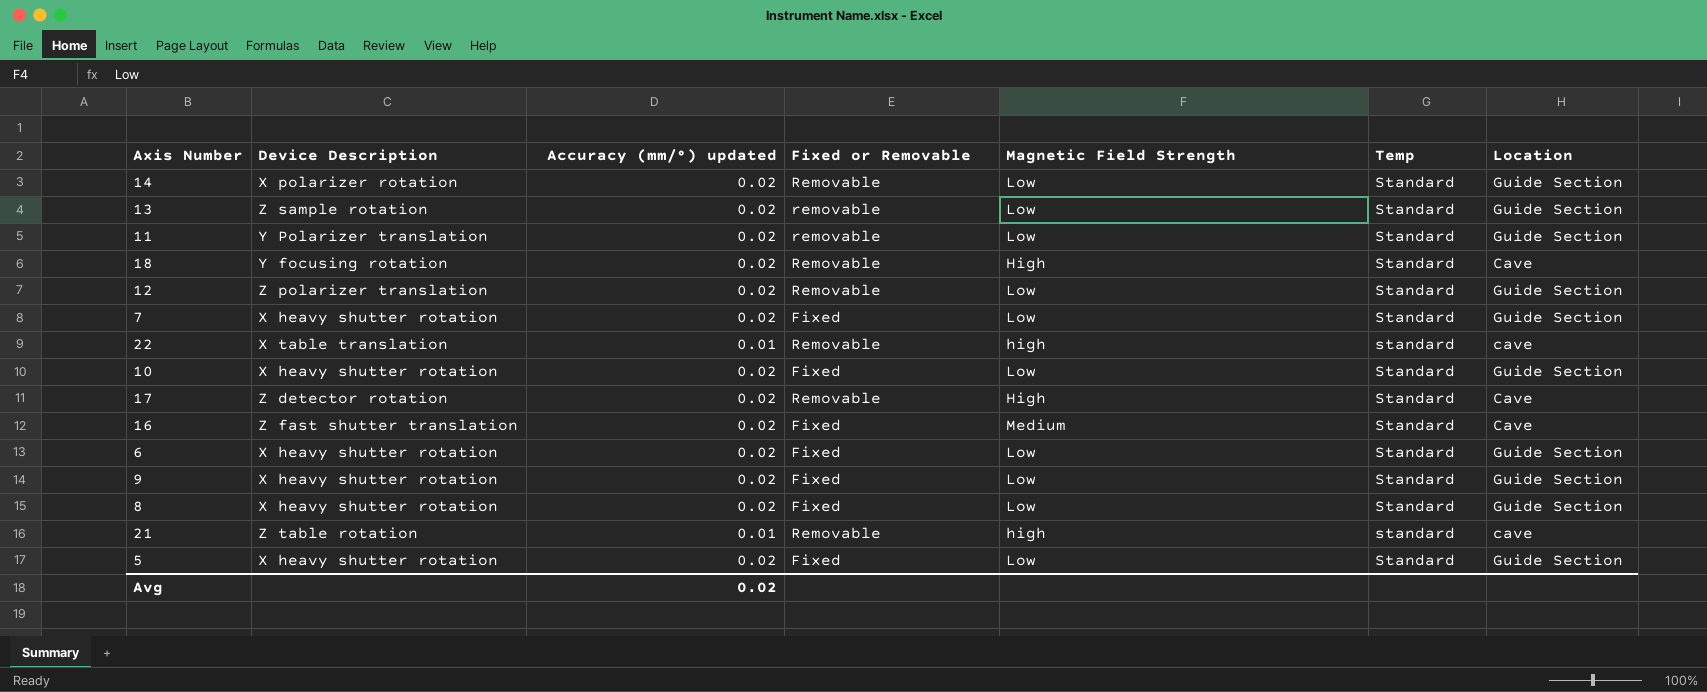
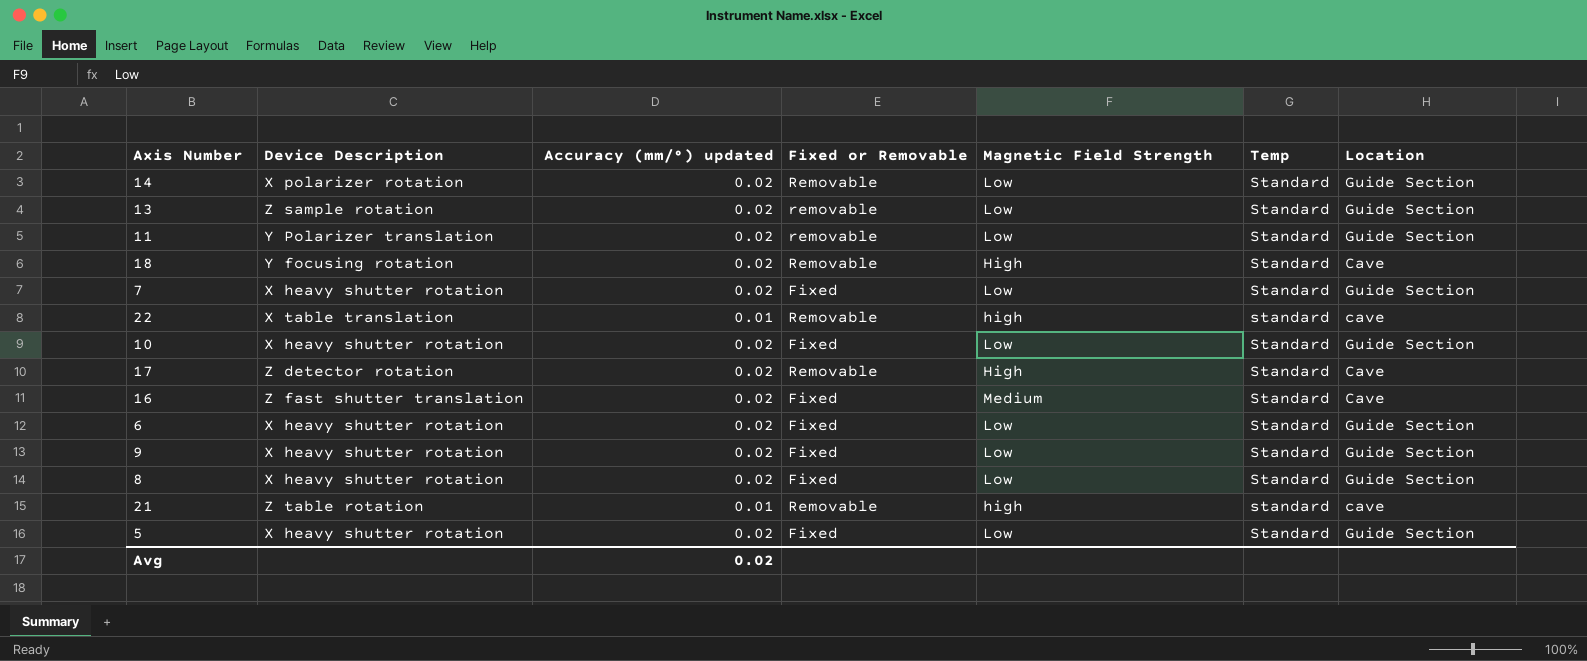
row 12: Z polarizer translation | 0.02 | Removable | Low | Standard | Guide Section -> none

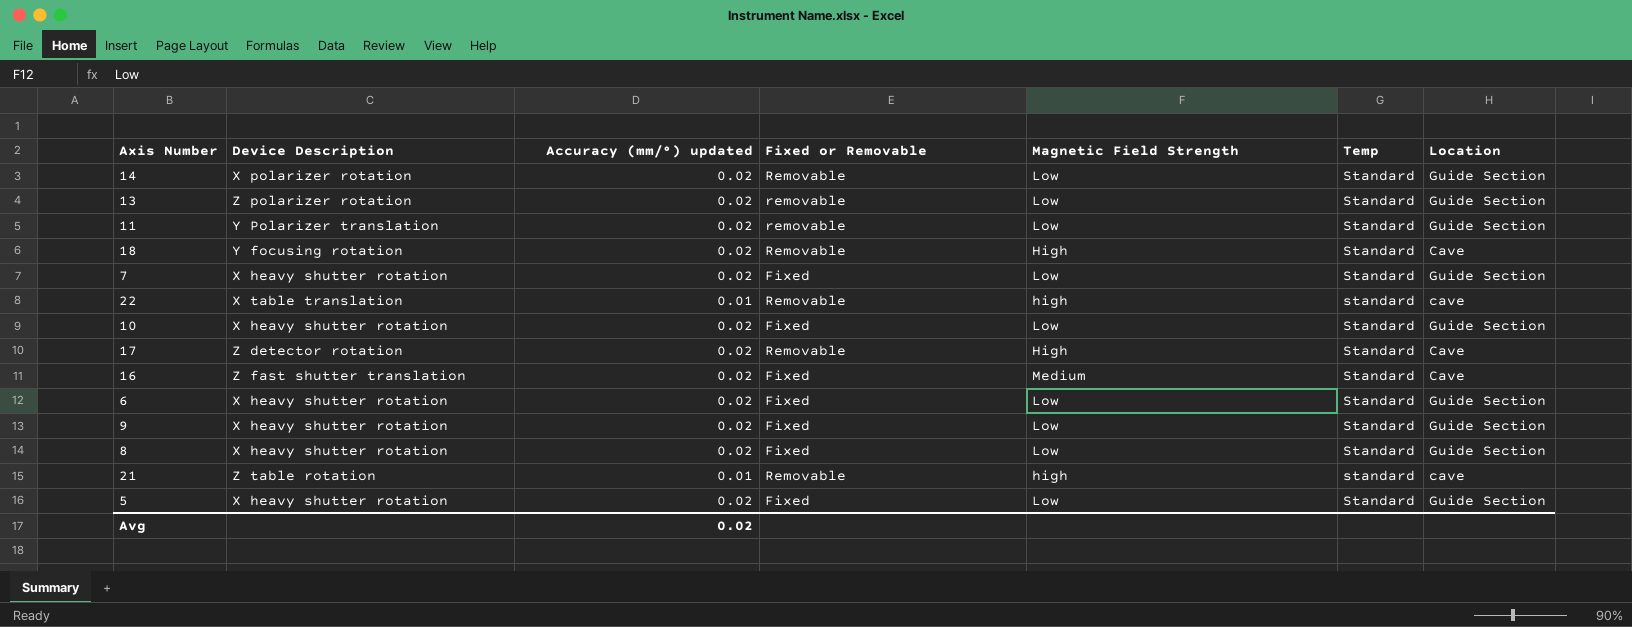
13 | Device Description: Z sample rotation -> Z polarizer rotation

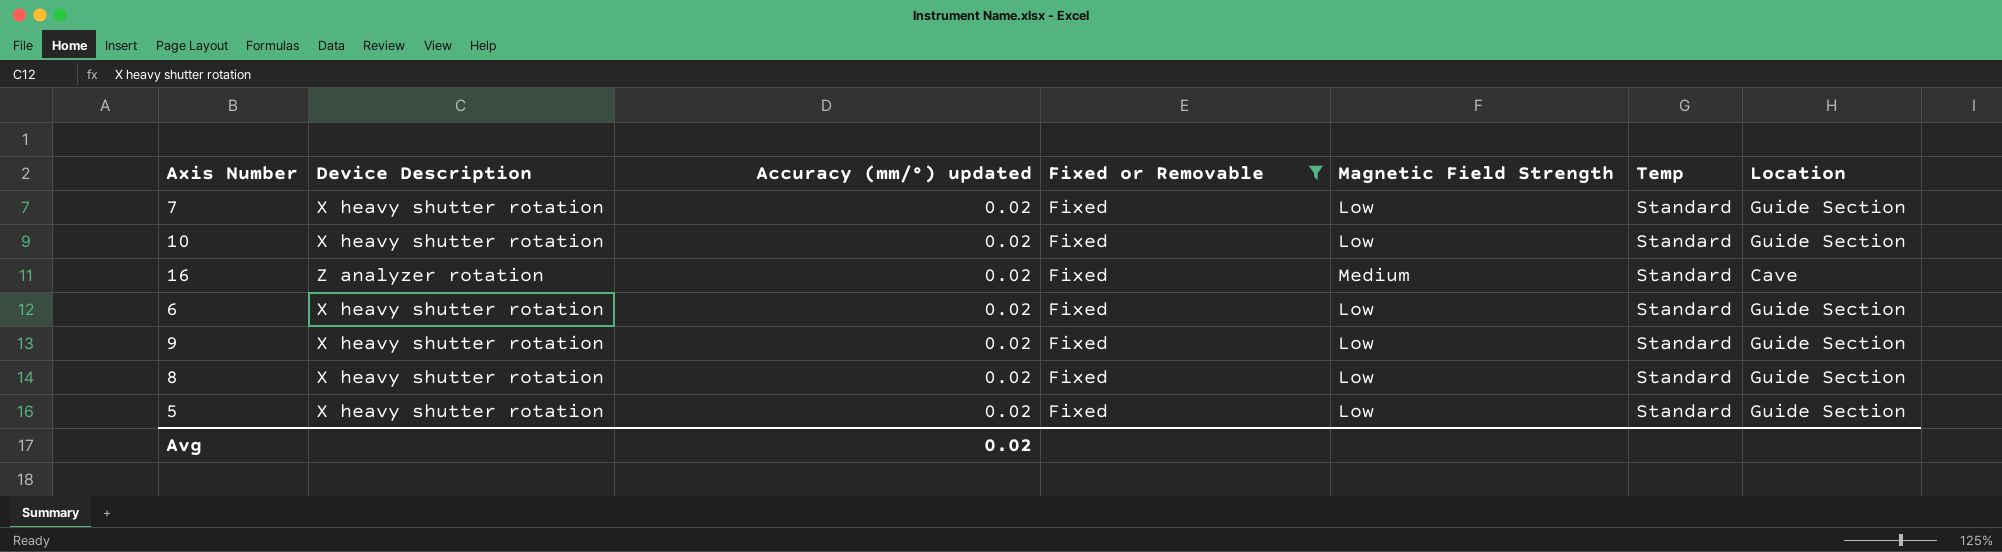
filter: none -> Fixed or Removable = Fixed
16 | Device Description: Z fast shutter translation -> Z analyzer rotation

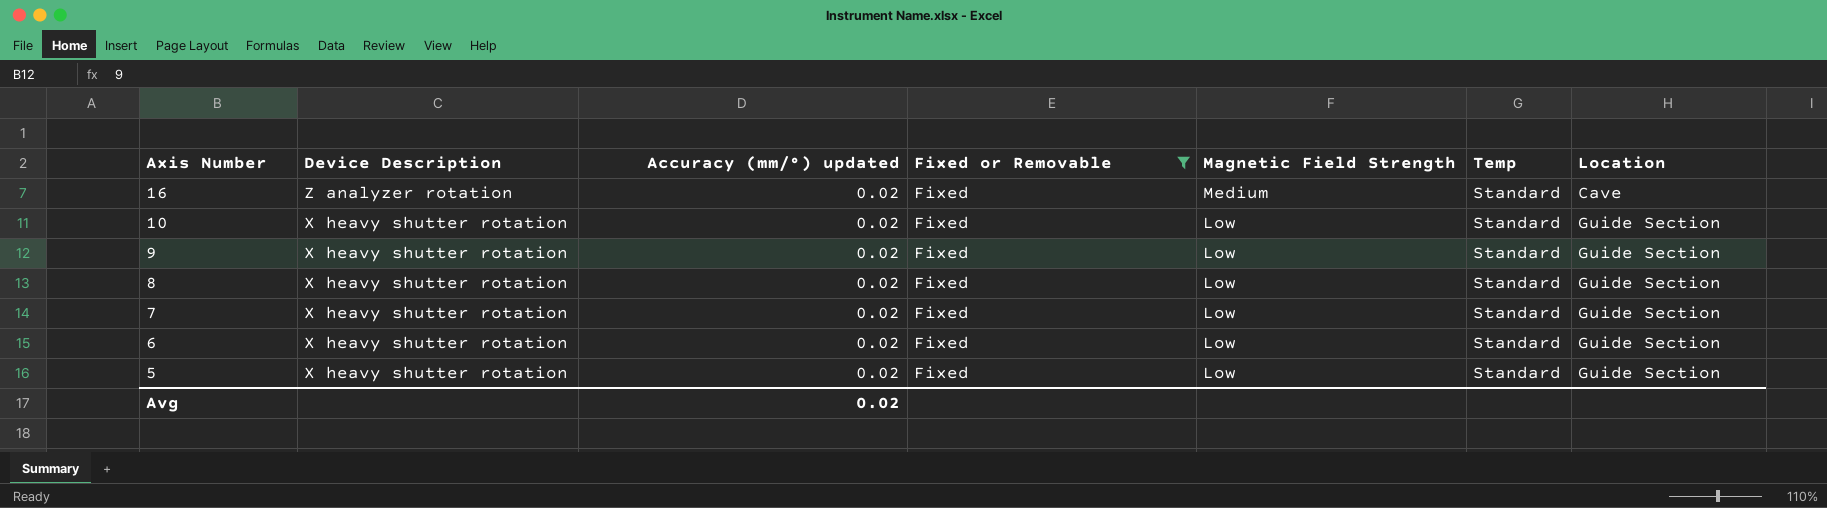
row order: none -> Axis Number descending

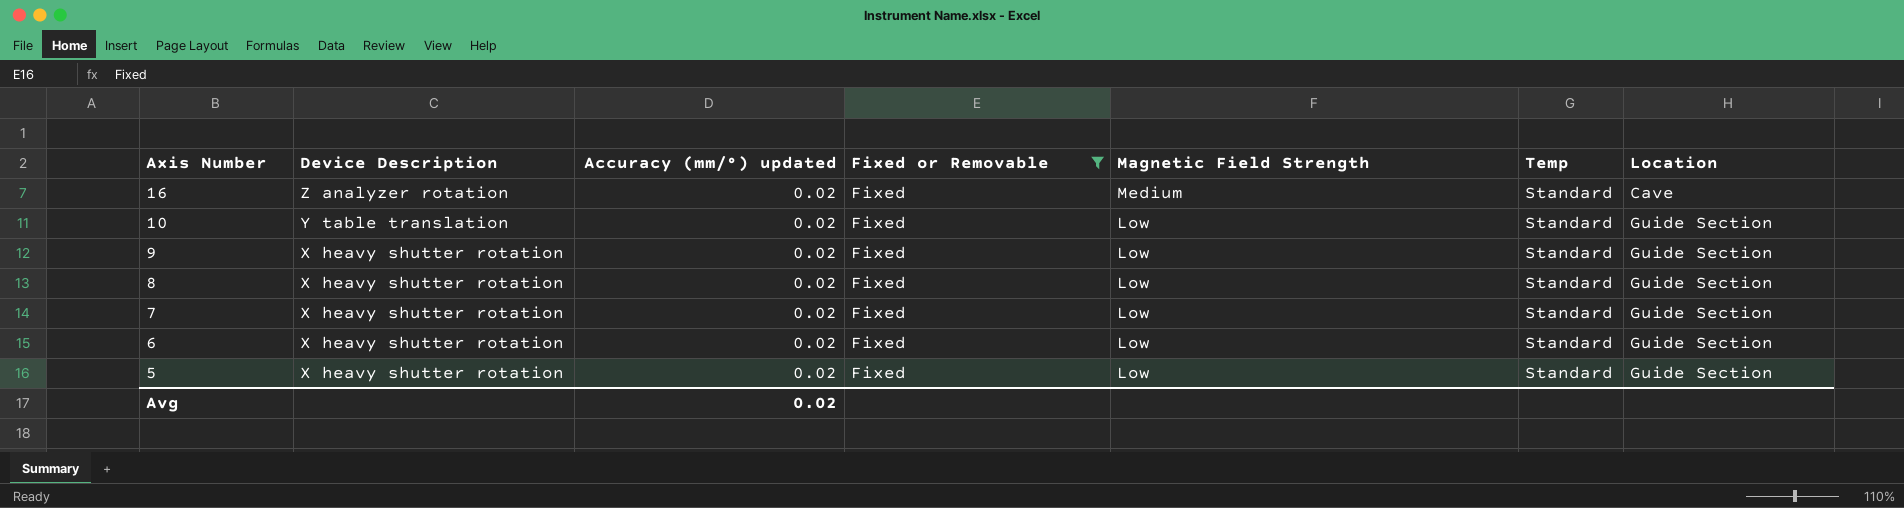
10 | Device Description: X heavy shutter rotation -> Y table translation

